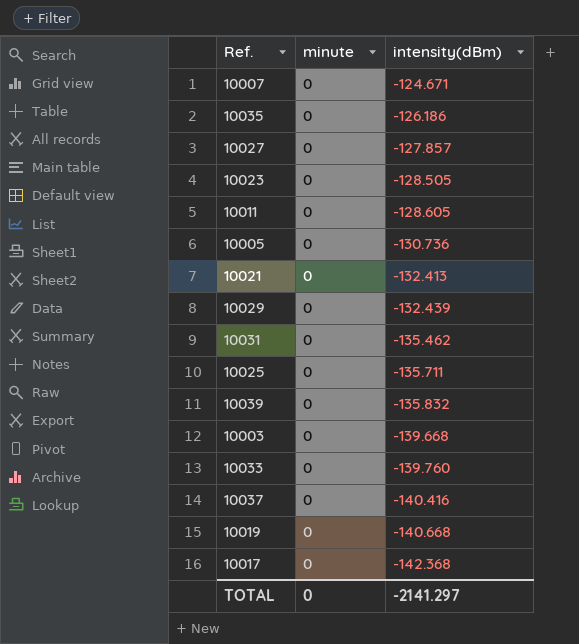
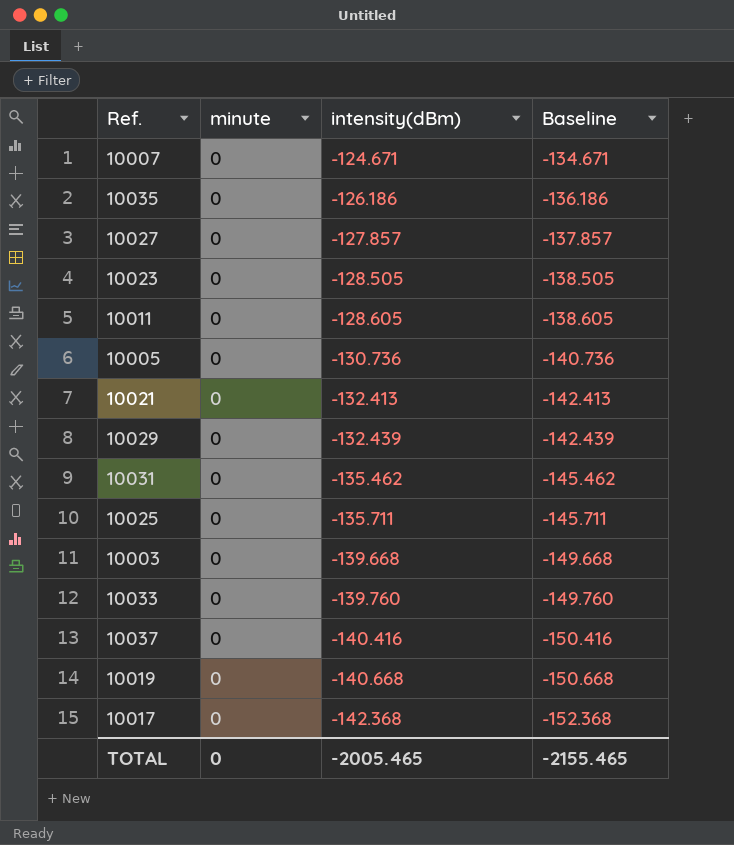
column Baseline | formula: none -> [intensity(dBm)] - 10
row 10039: 0 | -135.832 -> none
TOTAL | intensity(dBm): -2141.297 -> -2005.465

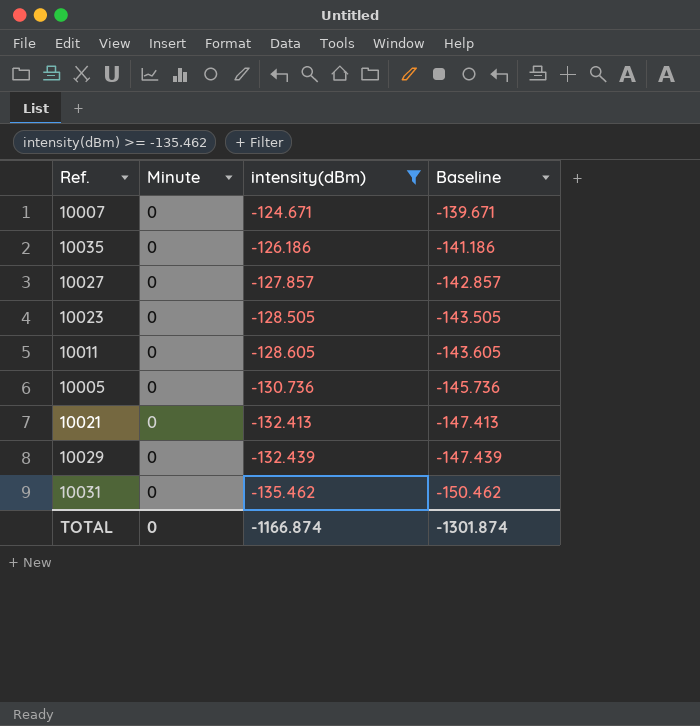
filter: none -> intensity(dBm) >= -135.462
column name: minute -> Minute
column Baseline | formula: [intensity(dBm)] - 10 -> [intensity(dBm)] - 15
TOTAL | intensity(dBm): -2005.465 -> -1166.874
TOTAL | Baseline: -2155.465 -> -1301.874

